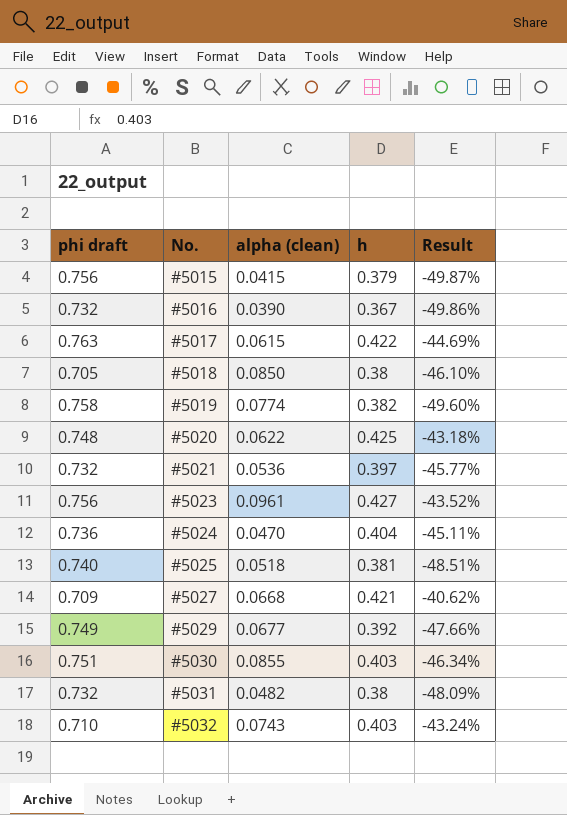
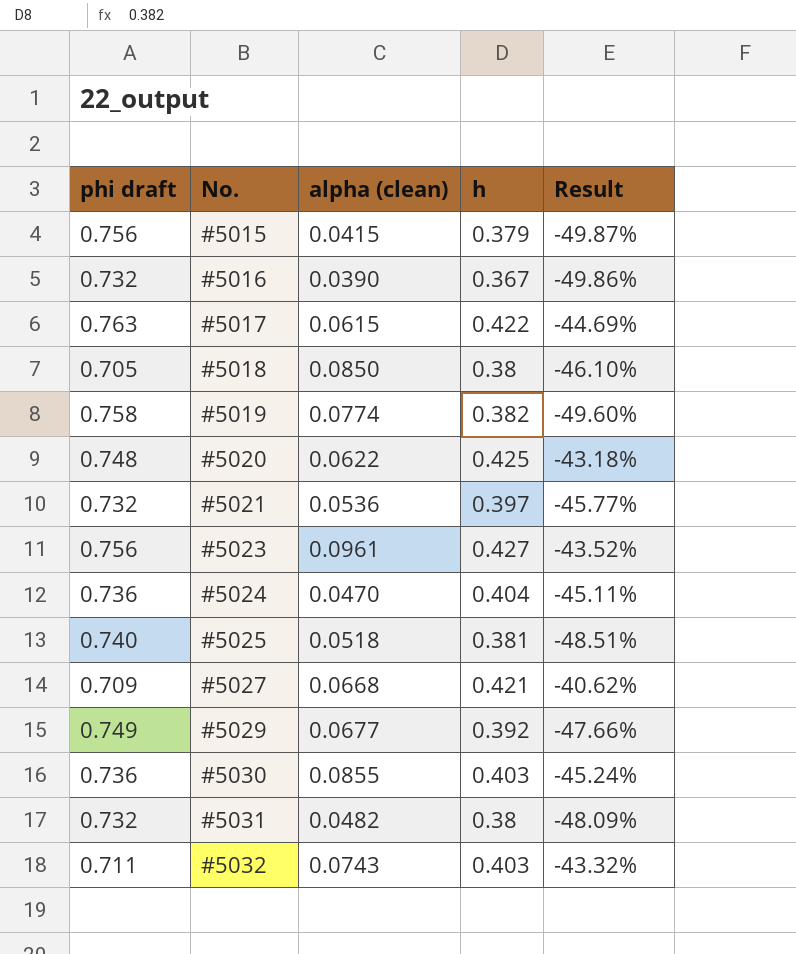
#5030 | phi draft: 0.751 -> 0.736
#5030 | Result: -46.34% -> -45.24%
#5032 | phi draft: 0.710 -> 0.711
#5032 | Result: -43.24% -> -43.32%

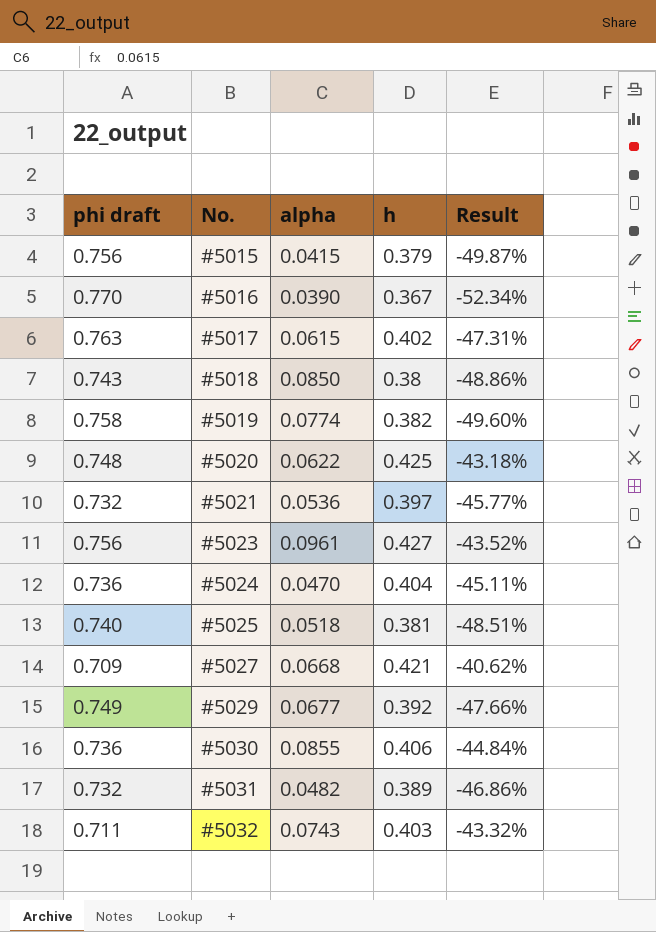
column name: alpha (clean) -> alpha
#5016 | phi draft: 0.732 -> 0.770
#5016 | Result: -49.86% -> -52.34%
#5017 | h: 0.422 -> 0.402
#5017 | Result: -44.69% -> -47.31%
#5018 | phi draft: 0.705 -> 0.743
#5018 | Result: -46.10% -> -48.86%
#5030 | h: 0.403 -> 0.406
#5030 | Result: -45.24% -> -44.84%
#5031 | h: 0.38 -> 0.389
#5031 | Result: -48.09% -> -46.86%

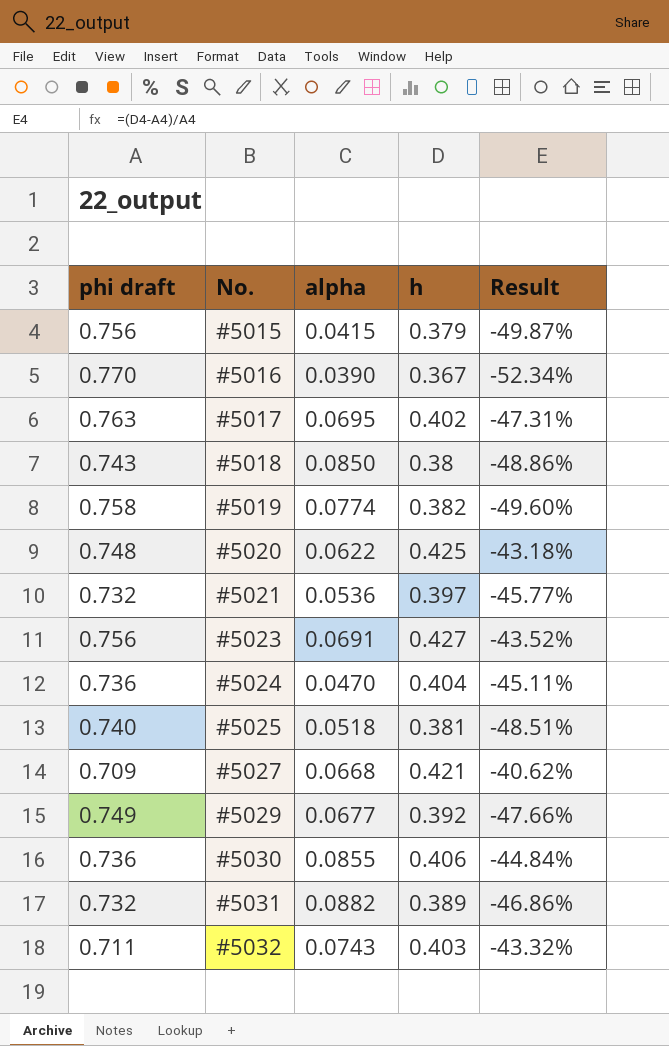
#5017 | alpha: 0.0615 -> 0.0695
#5023 | alpha: 0.0961 -> 0.0691
#5031 | alpha: 0.0482 -> 0.0882

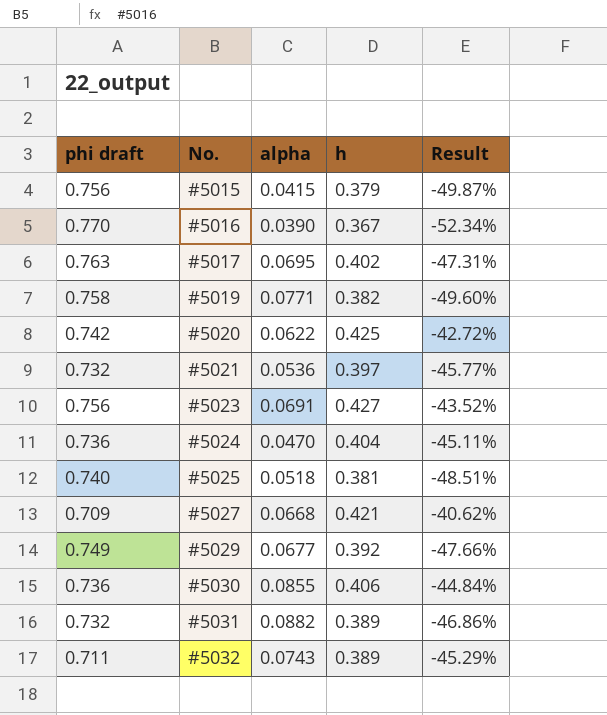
row #5018: 0.743 | 0.0850 | 0.38 | -48.86% -> none
#5019 | alpha: 0.0774 -> 0.0771
#5020 | phi draft: 0.748 -> 0.742
#5020 | Result: -43.18% -> -42.72%
#5032 | h: 0.403 -> 0.389
#5032 | Result: -43.32% -> -45.29%

